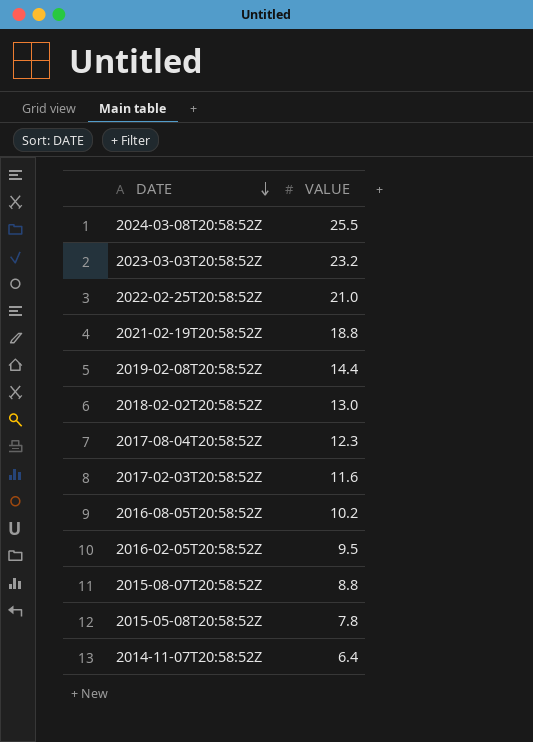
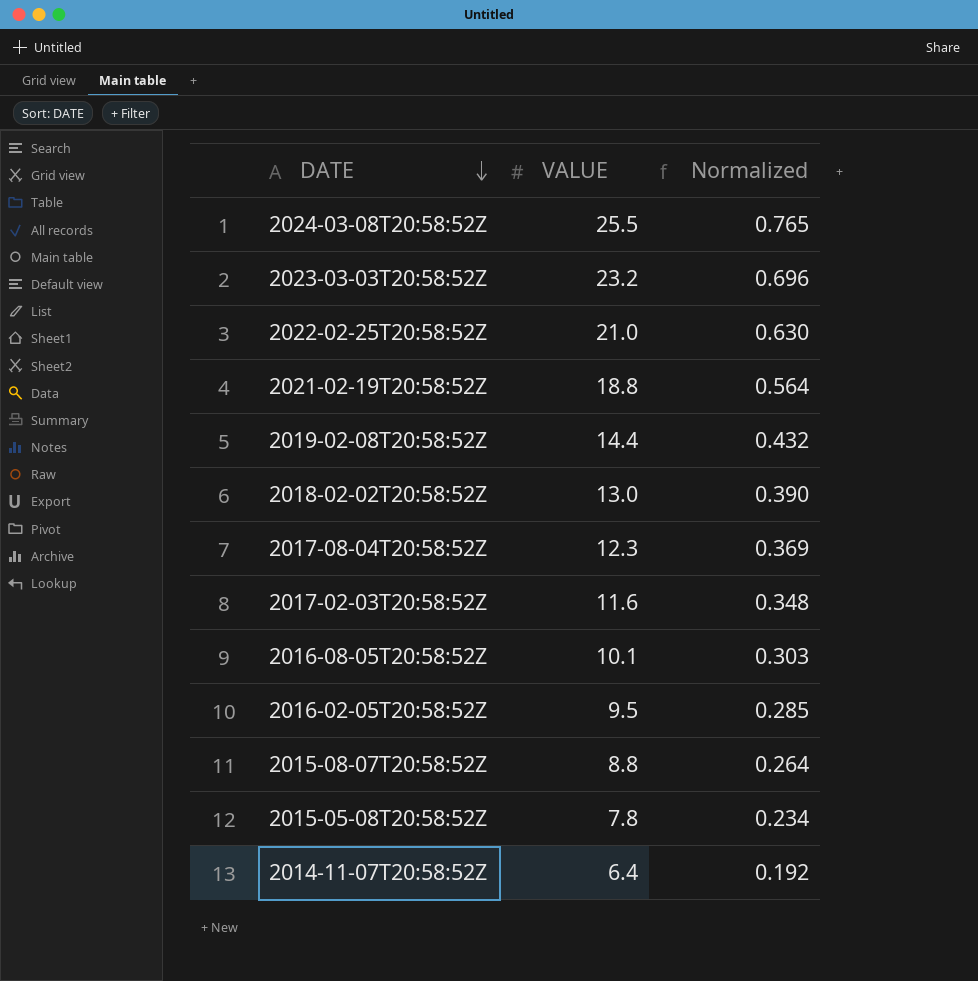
column Normalized | formula: none -> [VALUE] * 0.03
2016-08-05T20:58:52Z | VALUE: 10.2 -> 10.1

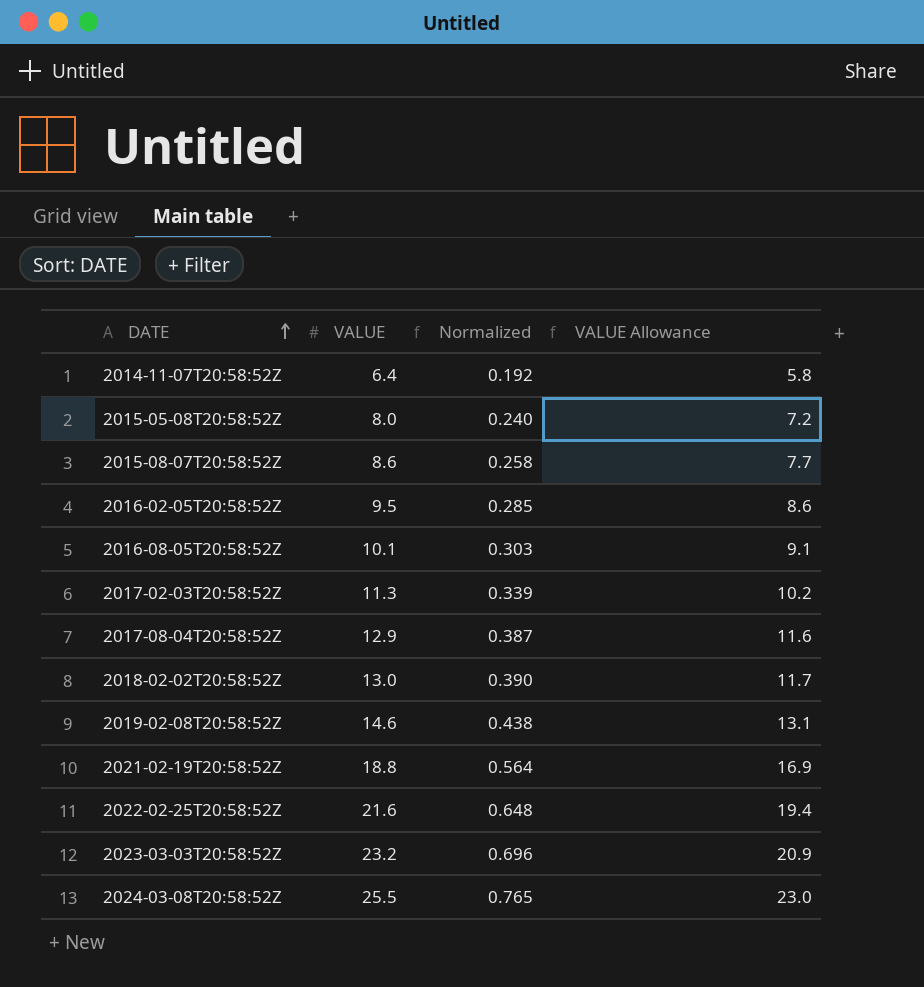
row order: DATE descending -> DATE ascending
column VALUE Allowance | formula: none -> [VALUE] * 0.9
2015-05-08T20:58:52Z | VALUE: 7.8 -> 8.0
2015-05-08T20:58:52Z | Normalized: 0.234 -> 0.240
2015-08-07T20:58:52Z | VALUE: 8.8 -> 8.6
2015-08-07T20:58:52Z | Normalized: 0.264 -> 0.258
2017-02-03T20:58:52Z | VALUE: 11.6 -> 11.3
2017-02-03T20:58:52Z | Normalized: 0.348 -> 0.339
2017-08-04T20:58:52Z | VALUE: 12.3 -> 12.9
2017-08-04T20:58:52Z | Normalized: 0.369 -> 0.387
2019-02-08T20:58:52Z | VALUE: 14.4 -> 14.6
2019-02-08T20:58:52Z | Normalized: 0.432 -> 0.438
2022-02-25T20:58:52Z | VALUE: 21.0 -> 21.6
2022-02-25T20:58:52Z | Normalized: 0.630 -> 0.648

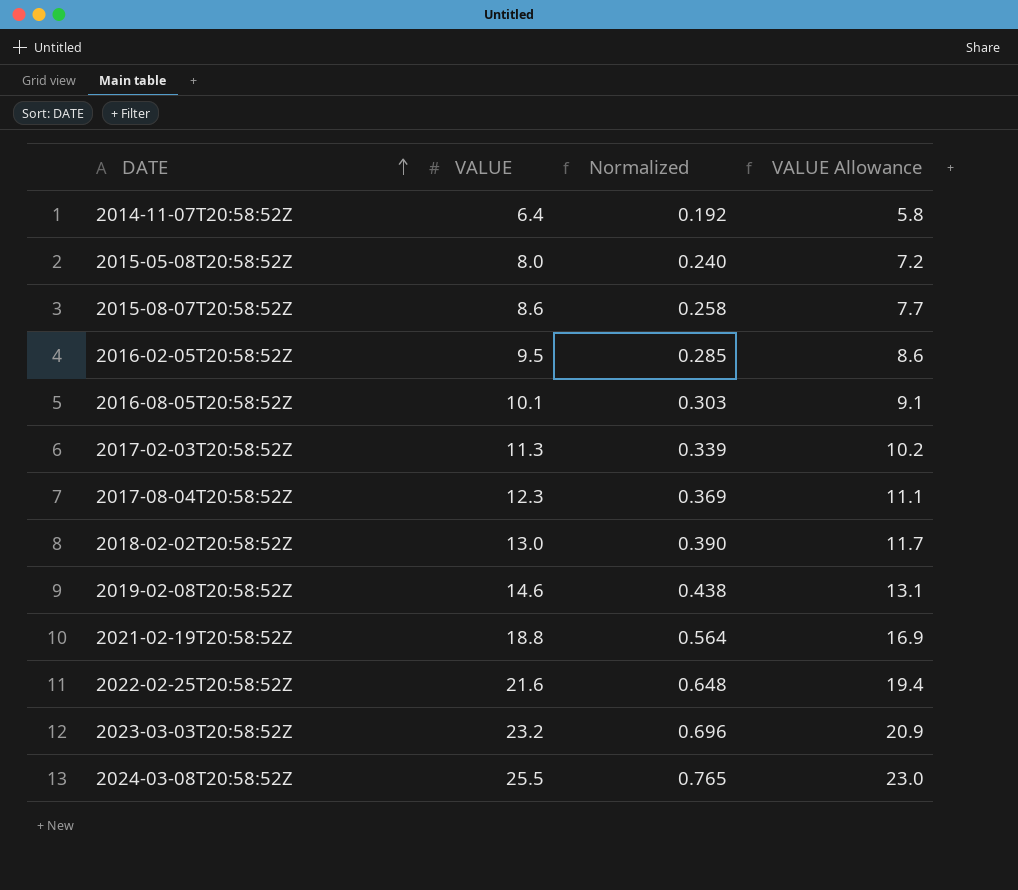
2017-08-04T20:58:52Z | VALUE: 12.9 -> 12.3
2017-08-04T20:58:52Z | Normalized: 0.387 -> 0.369
2017-08-04T20:58:52Z | VALUE Allowance: 11.6 -> 11.1

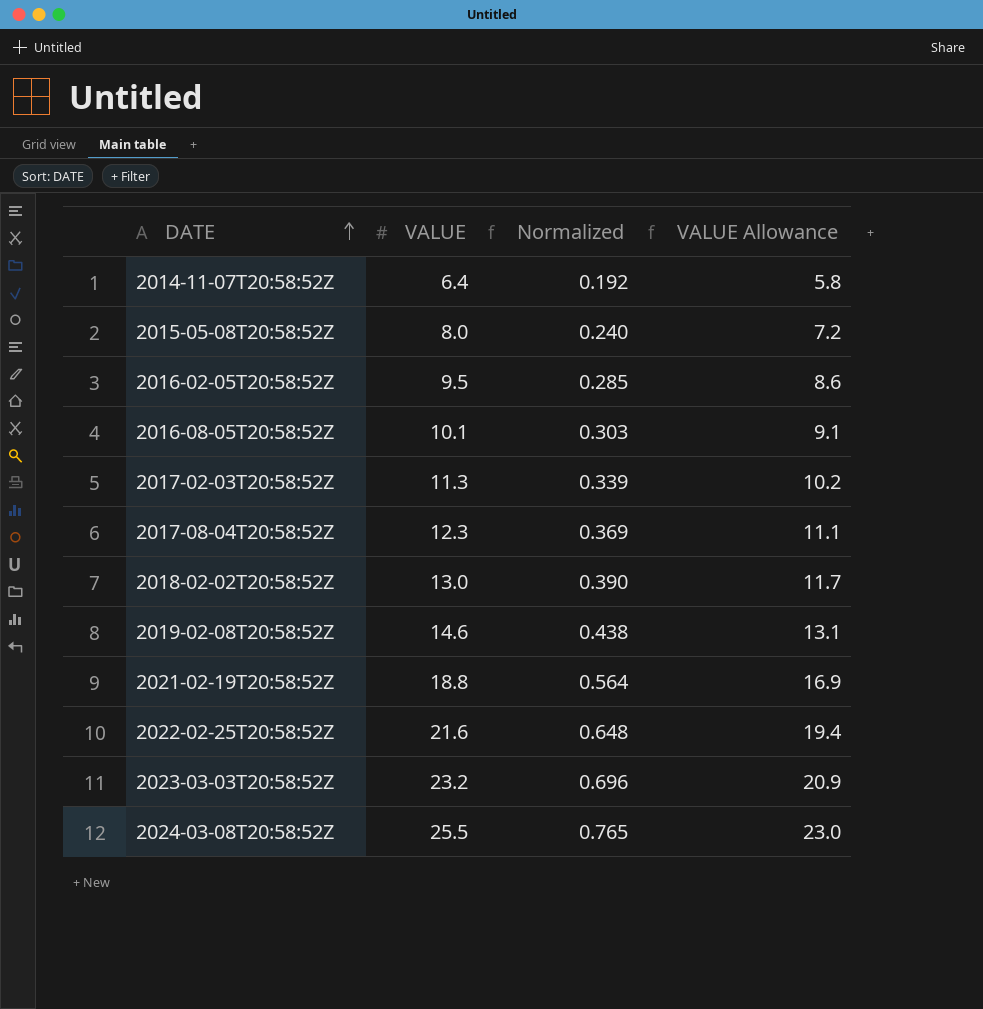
row 2015-08-07T20:58:52Z: 8.6 | 0.258 | 7.7 -> none

